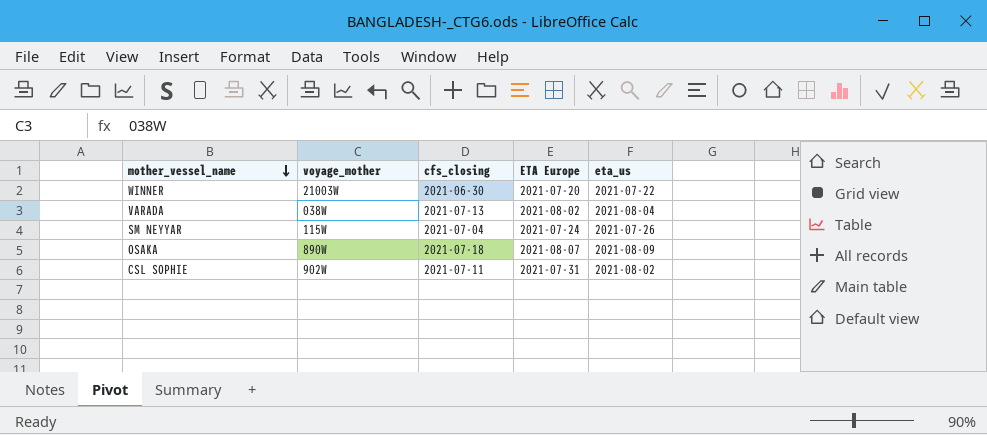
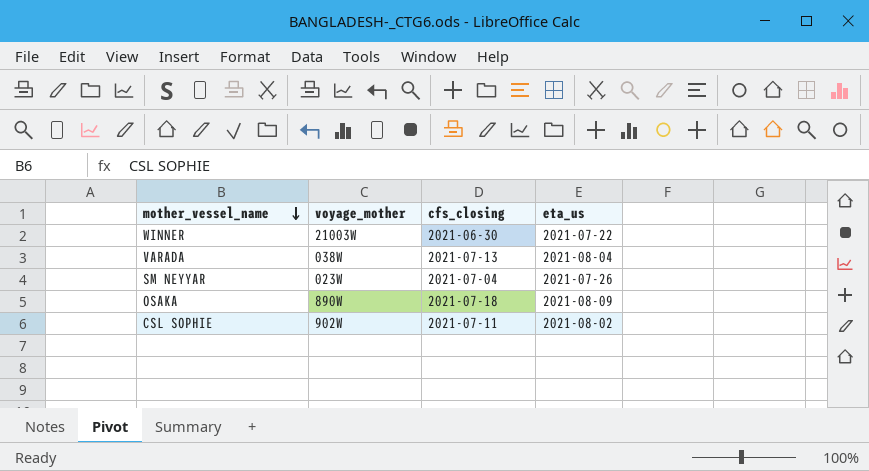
column ETA Europe | position: 4 -> none
SM NEYYAR | voyage_mother: 115W -> 023W

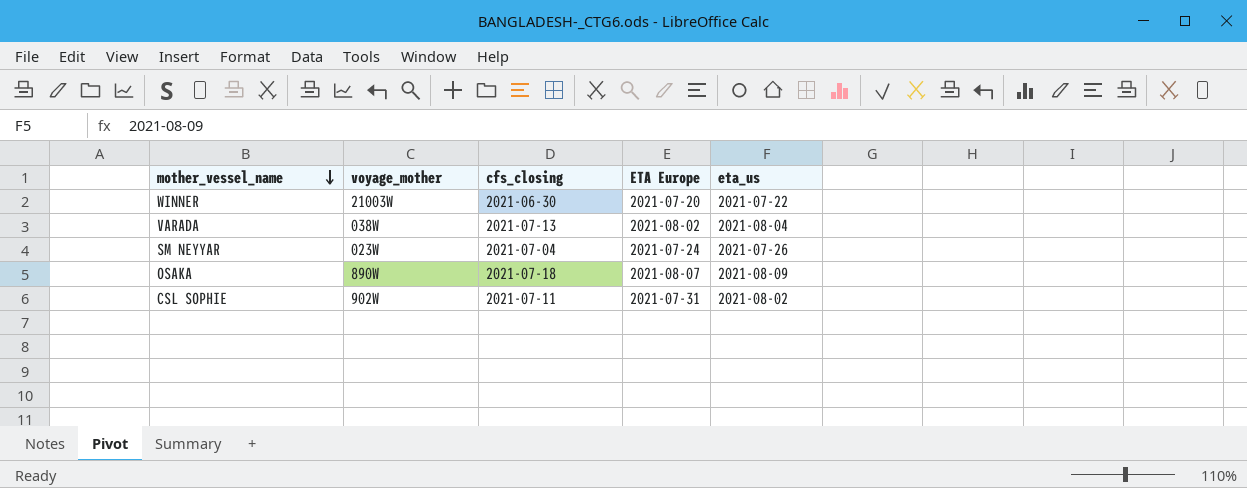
column ETA Europe | position: none -> 4

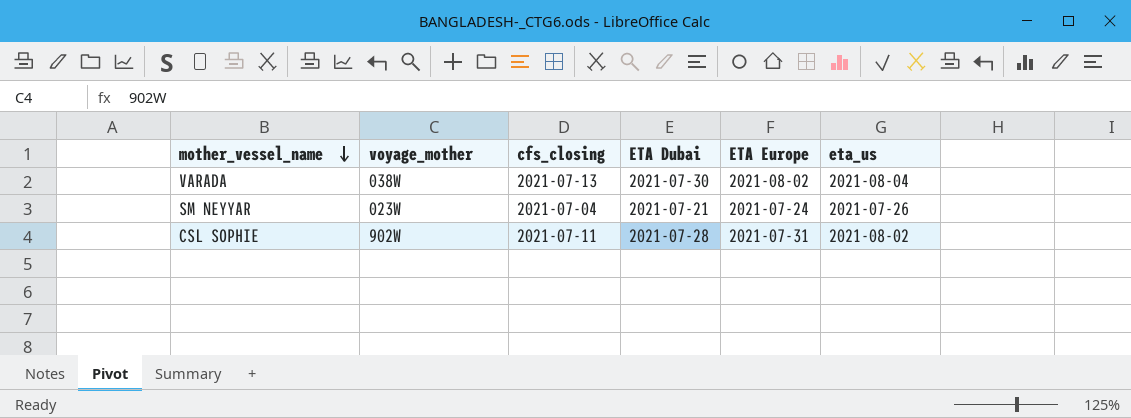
column ETA Dubai | position: none -> 4
row WINNER: 21003W | 2021-06-30 | 2021-07-20 | 2021-07-22 -> none
row OSAKA: 890W | 2021-07-18 | 2021-08-07 | 2021-08-09 -> none

